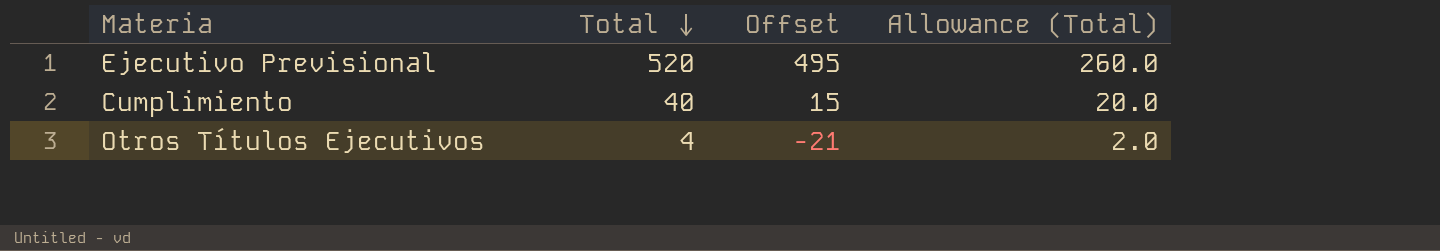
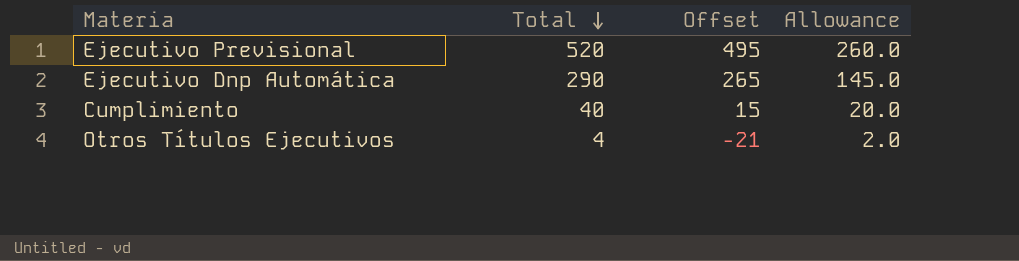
column name: Allowance (Total) -> Allowance
row Ejecutivo Dnp Automática: none -> 290 | 265 | 145.0

